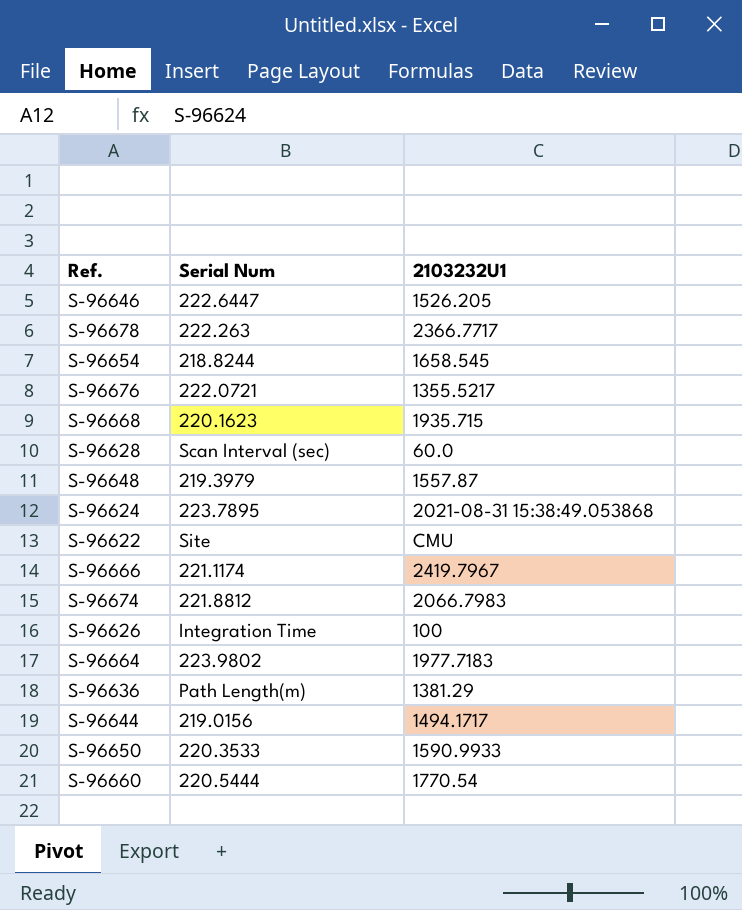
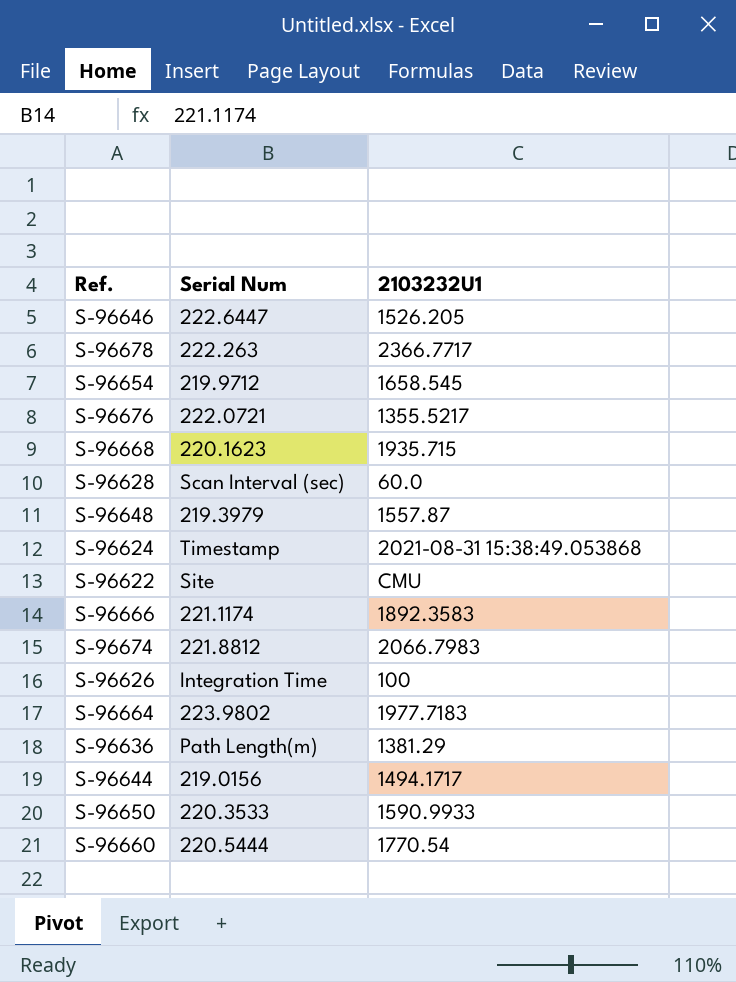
S-96654 | Serial Num: 218.8244 -> 219.9712
S-96624 | Serial Num: 223.7895 -> Timestamp
S-96666 | 2103232U1: 2419.7967 -> 1892.3583

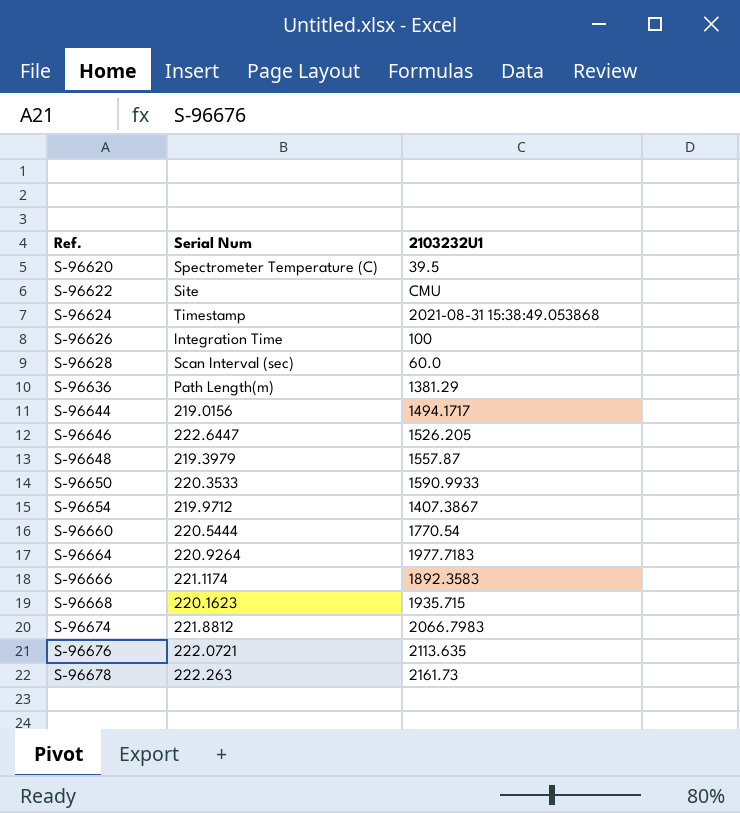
row order: none -> Ref. ascending
row S-96620: none -> Spectrometer Temperature (C) | 39.5
S-96654 | 2103232U1: 1658.545 -> 1407.3867
S-96664 | Serial Num: 223.9802 -> 220.9264
S-96676 | 2103232U1: 1355.5217 -> 2113.635
S-96678 | 2103232U1: 2366.7717 -> 2161.73

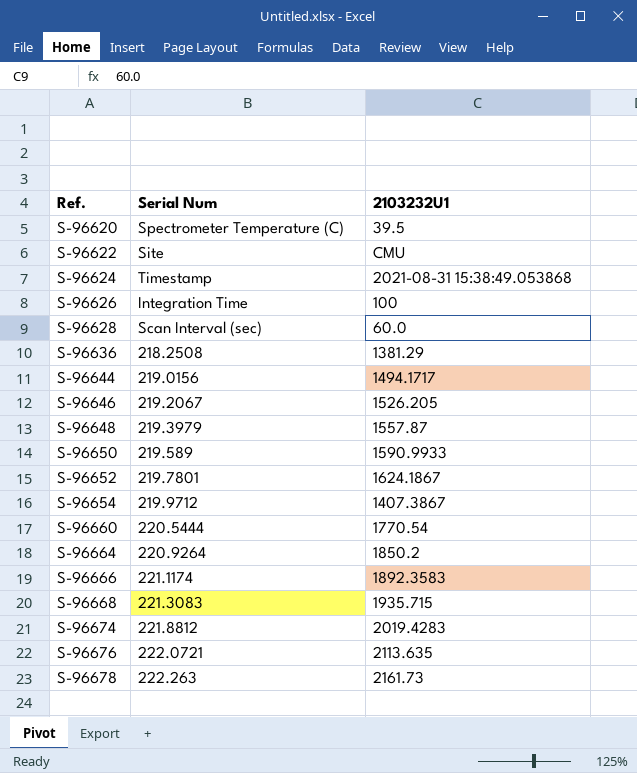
S-96636 | Serial Num: Path Length(m) -> 218.2508
S-96646 | Serial Num: 222.6447 -> 219.2067
S-96650 | Serial Num: 220.3533 -> 219.589
row S-96652: none -> 219.7801 | 1624.1867
S-96664 | 2103232U1: 1977.7183 -> 1850.2
S-96668 | Serial Num: 220.1623 -> 221.3083
S-96674 | 2103232U1: 2066.7983 -> 2019.4283

